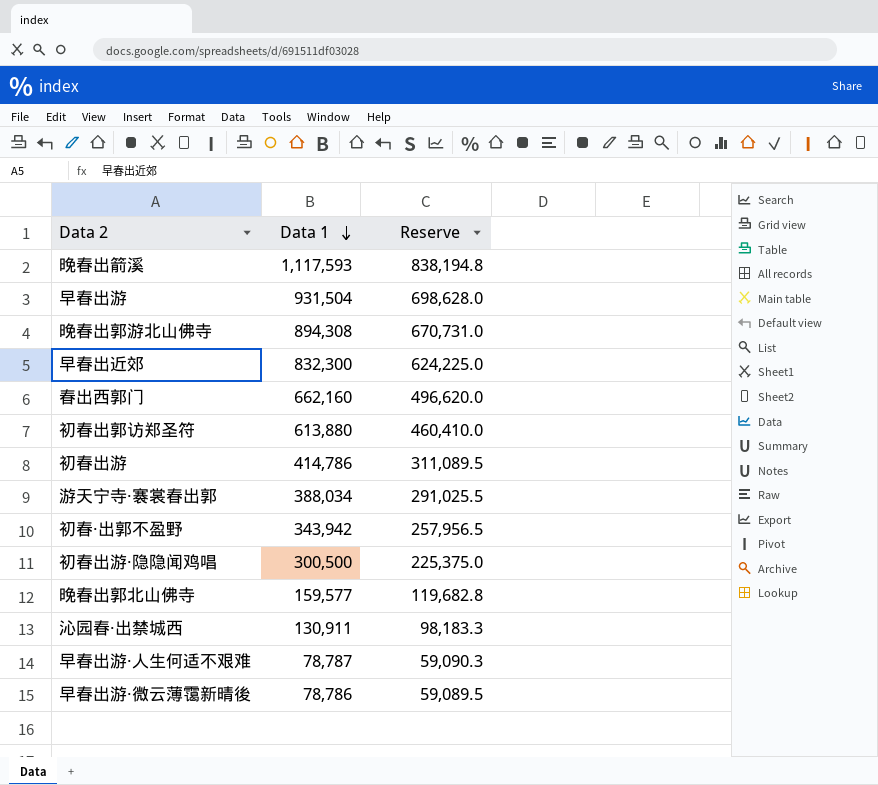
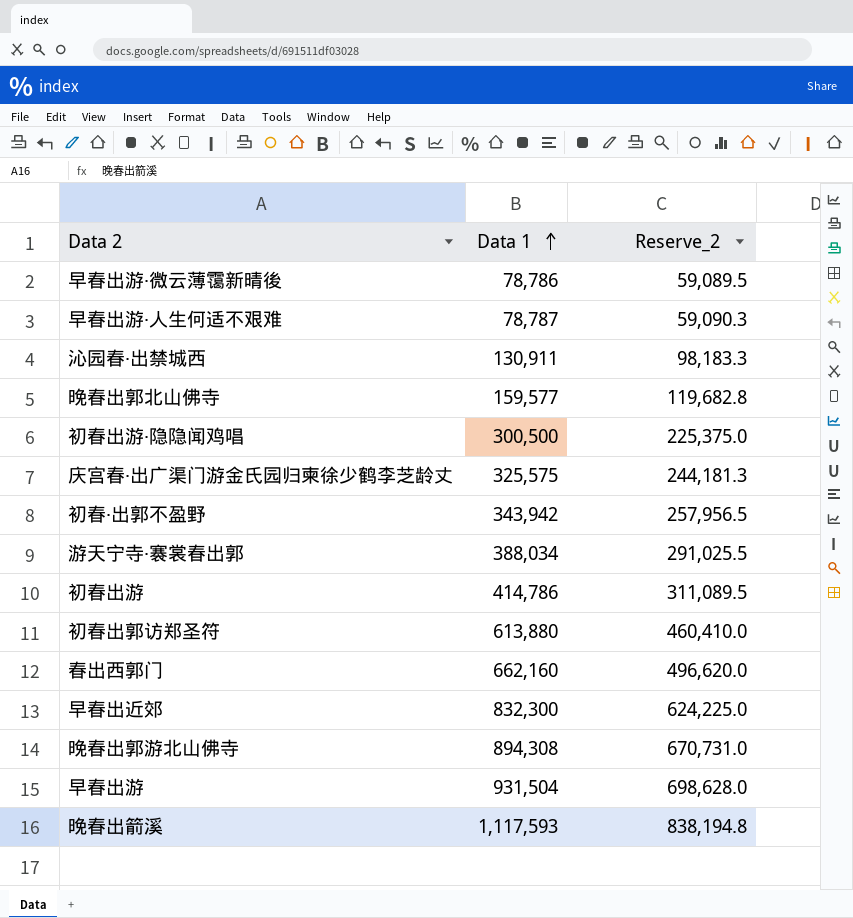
row order: Data 1 descending -> Data 1 ascending
column name: Reserve -> Reserve_2
row 庆宫春·出广渠门游金氏园归柬徐少鹤李芝龄丈: none -> 325,575 | 244,181.3

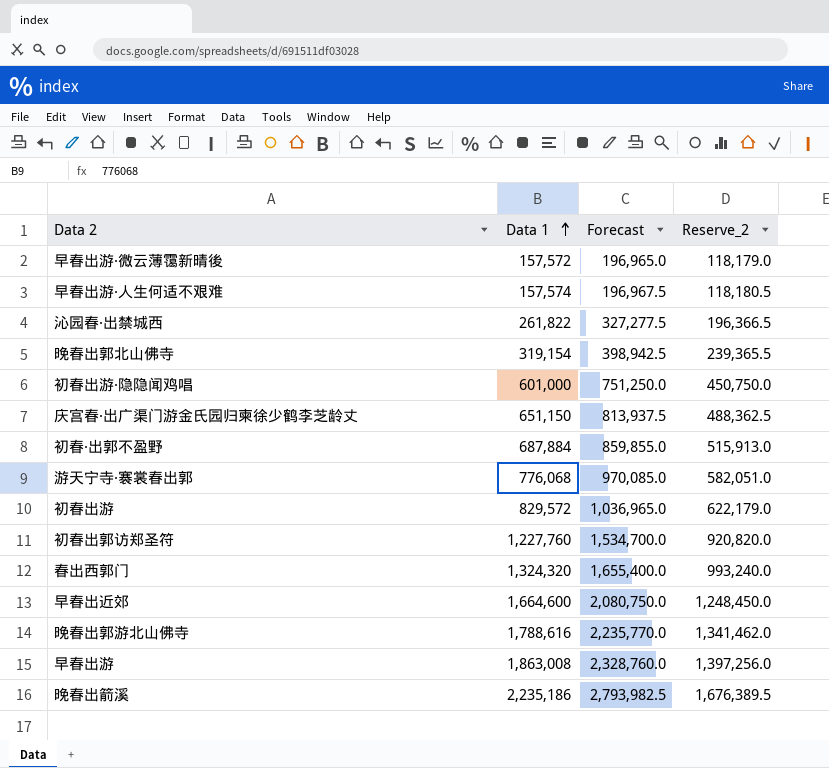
column Forecast | formula: none -> [Data 1] * 1.25
早春出游·微云薄霭新晴後 | Data 1: 78,786 -> 157,572
早春出游·微云薄霭新晴後 | Reserve_2: 59,089.5 -> 118,179.0
早春出游·人生何适不艰难 | Data 1: 78,787 -> 157,574
早春出游·人生何适不艰难 | Reserve_2: 59,090.3 -> 118,180.5
沁园春·出禁城西 | Data 1: 130,911 -> 261,822
沁园春·出禁城西 | Reserve_2: 98,183.3 -> 196,366.5
晚春出郭北山佛寺 | Data 1: 159,577 -> 319,154
晚春出郭北山佛寺 | Reserve_2: 119,682.8 -> 239,365.5
初春出游·隐隐闻鸡唱 | Data 1: 300,500 -> 601,000
初春出游·隐隐闻鸡唱 | Reserve_2: 225,375.0 -> 450,750.0
庆宫春·出广渠门游金氏园归柬徐少鹤李芝龄丈 | Data 1: 325,575 -> 651,150
庆宫春·出广渠门游金氏园归柬徐少鹤李芝龄丈 | Reserve_2: 244,181.3 -> 488,362.5
初春·出郭不盈野 | Data 1: 343,942 -> 687,884
初春·出郭不盈野 | Reserve_2: 257,956.5 -> 515,913.0
游天宁寺·褰裳春出郭 | Data 1: 388,034 -> 776,068
游天宁寺·褰裳春出郭 | Reserve_2: 291,025.5 -> 582,051.0
初春出游 | Data 1: 414,786 -> 829,572
初春出游 | Reserve_2: 311,089.5 -> 622,179.0
初春出郭访郑圣符 | Data 1: 613,880 -> 1,227,760
初春出郭访郑圣符 | Reserve_2: 460,410.0 -> 920,820.0
春出西郭门 | Data 1: 662,160 -> 1,324,320
春出西郭门 | Reserve_2: 496,620.0 -> 993,240.0
早春出近郊 | Data 1: 832,300 -> 1,664,600
早春出近郊 | Reserve_2: 624,225.0 -> 1,248,450.0
晚春出郭游北山佛寺 | Data 1: 894,308 -> 1,788,616
晚春出郭游北山佛寺 | Reserve_2: 670,731.0 -> 1,341,462.0
早春出游 | Data 1: 931,504 -> 1,863,008
早春出游 | Reserve_2: 698,628.0 -> 1,397,256.0
晚春出箭溪 | Data 1: 1,117,593 -> 2,235,186
晚春出箭溪 | Reserve_2: 838,194.8 -> 1,676,389.5

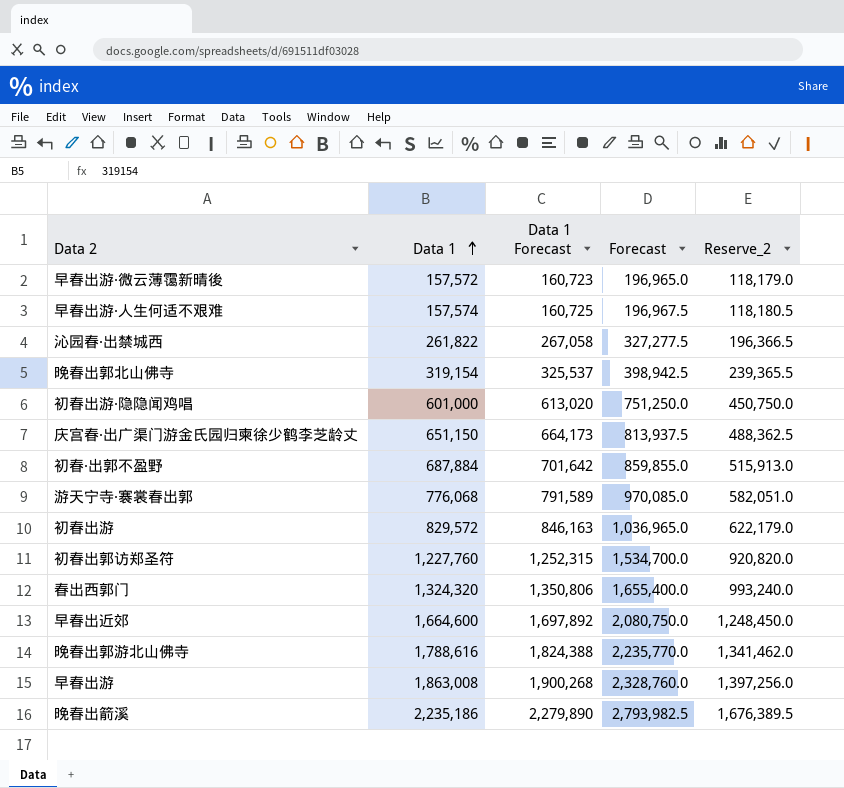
column Data 1 Forecast | formula: none -> [Data 1] * 1.02

